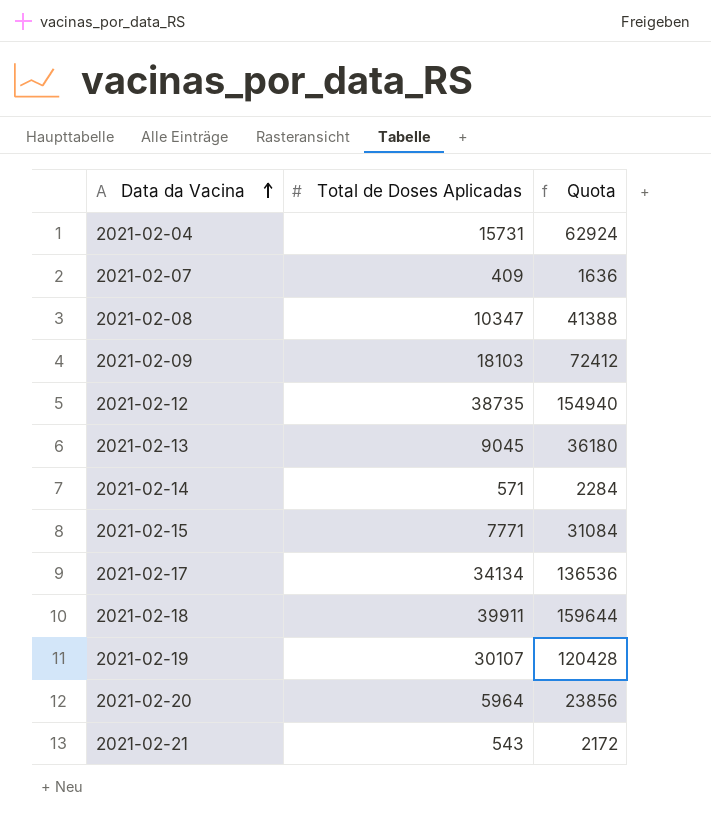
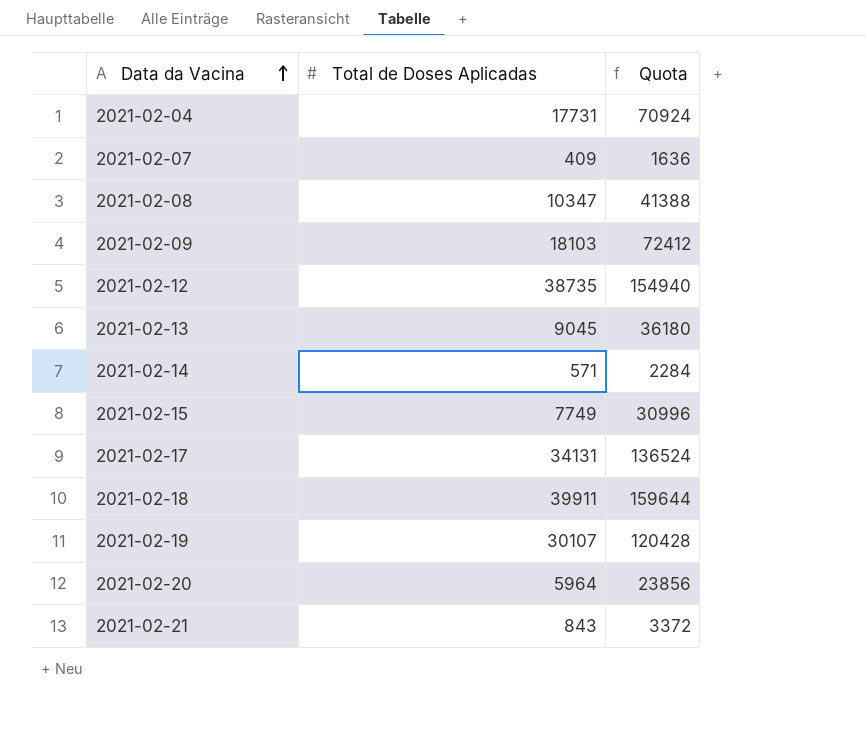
2021-02-04 | Total de Doses Aplicadas: 15731 -> 17731
2021-02-04 | Quota: 62924 -> 70924
2021-02-15 | Total de Doses Aplicadas: 7771 -> 7749
2021-02-15 | Quota: 31084 -> 30996
2021-02-17 | Total de Doses Aplicadas: 34134 -> 34131
2021-02-17 | Quota: 136536 -> 136524
2021-02-21 | Total de Doses Aplicadas: 543 -> 843
2021-02-21 | Quota: 2172 -> 3372

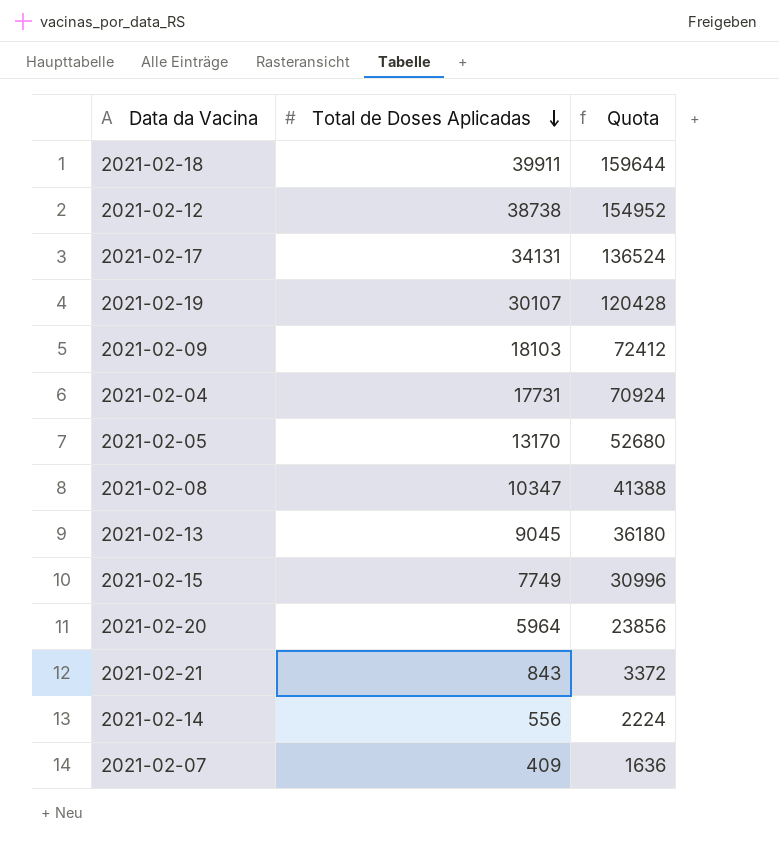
row order: Data da Vacina ascending -> Total de Doses Aplicadas descending
2021-02-12 | Total de Doses Aplicadas: 38735 -> 38738
2021-02-12 | Quota: 154940 -> 154952
row 2021-02-05: none -> 13170 | 52680
2021-02-14 | Total de Doses Aplicadas: 571 -> 556
2021-02-14 | Quota: 2284 -> 2224

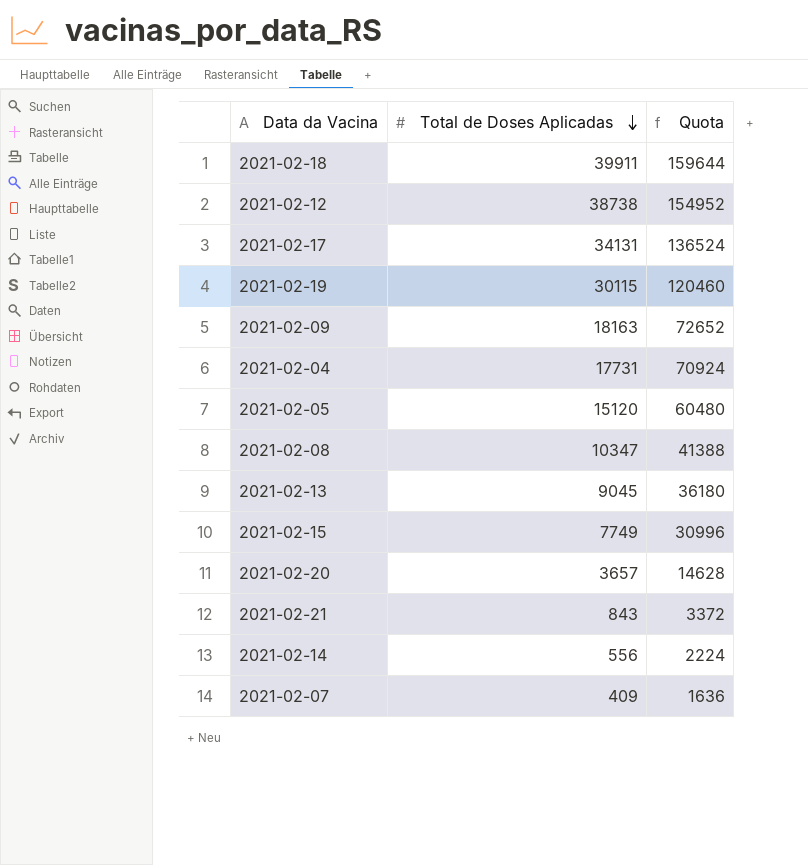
2021-02-19 | Total de Doses Aplicadas: 30107 -> 30115
2021-02-19 | Quota: 120428 -> 120460
2021-02-09 | Total de Doses Aplicadas: 18103 -> 18163
2021-02-09 | Quota: 72412 -> 72652
2021-02-05 | Total de Doses Aplicadas: 13170 -> 15120
2021-02-05 | Quota: 52680 -> 60480
2021-02-20 | Total de Doses Aplicadas: 5964 -> 3657
2021-02-20 | Quota: 23856 -> 14628

